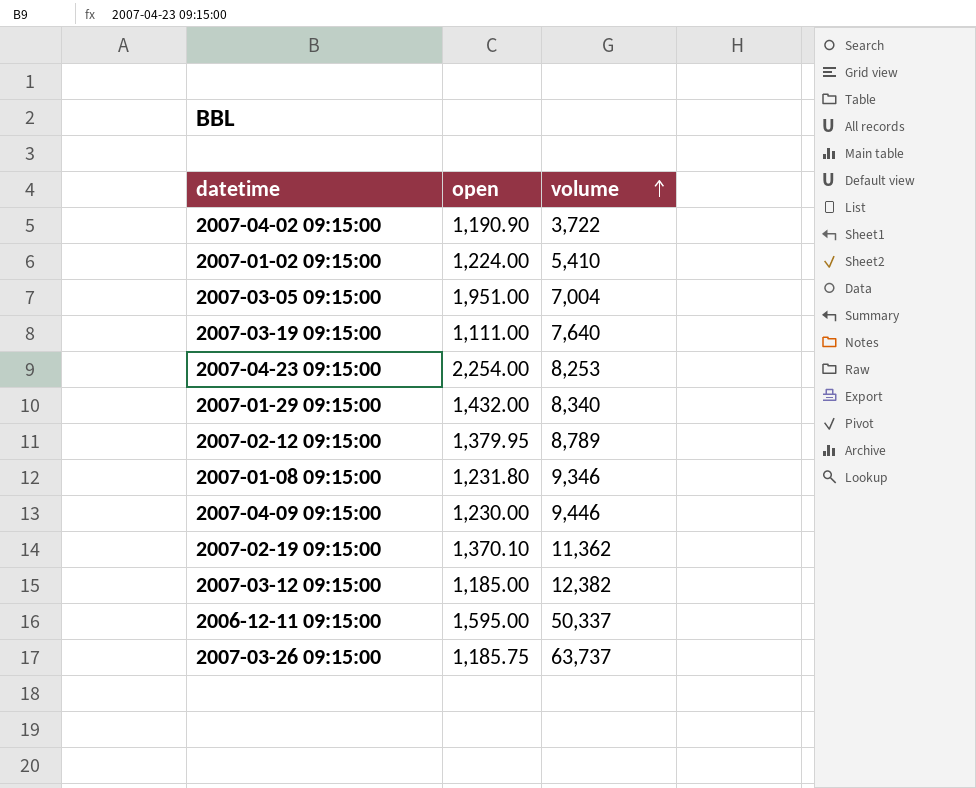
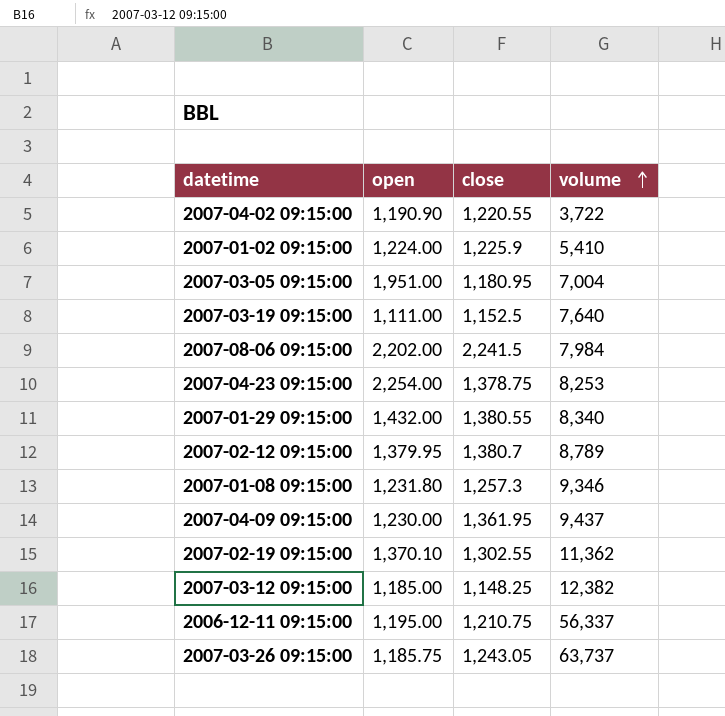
column close | position: none -> 3
row 2007-08-06 09:15:00: none -> 2,202.00 | 2,241.5 | 7,984
2007-04-09 09:15:00 | volume: 9,446 -> 9,437
2006-12-11 09:15:00 | open: 1,595.00 -> 1,195.00
2006-12-11 09:15:00 | volume: 50,337 -> 56,337

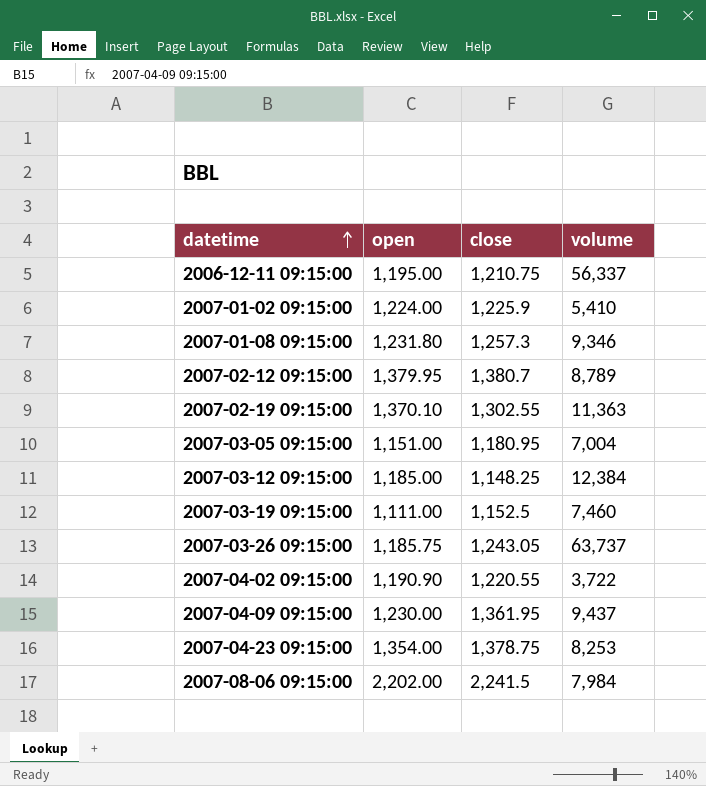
row order: volume ascending -> datetime ascending
row 2007-01-29 09:15:00: 1,432.00 | 1,380.55 | 8,340 -> none
2007-02-19 09:15:00 | volume: 11,362 -> 11,363
2007-03-05 09:15:00 | open: 1,951.00 -> 1,151.00
2007-03-12 09:15:00 | volume: 12,382 -> 12,384
2007-03-19 09:15:00 | volume: 7,640 -> 7,460
2007-04-23 09:15:00 | open: 2,254.00 -> 1,354.00

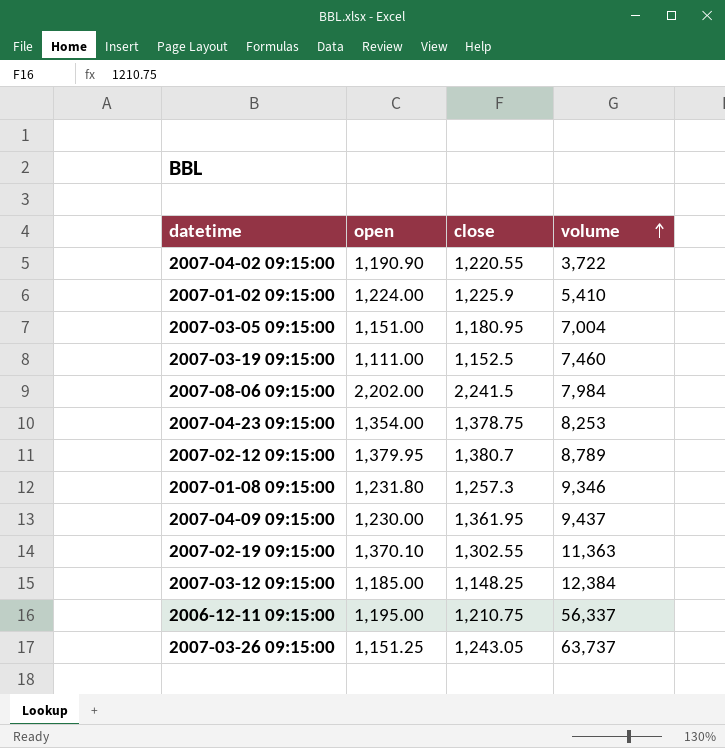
row order: datetime ascending -> volume ascending
2007-03-26 09:15:00 | open: 1,185.75 -> 1,151.25

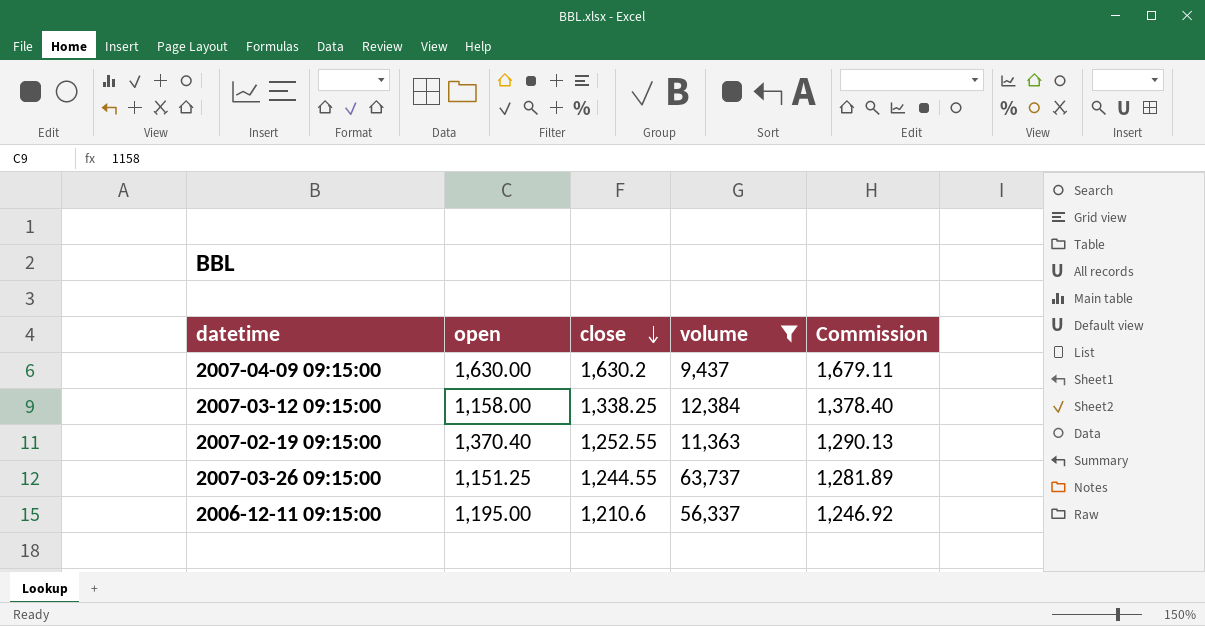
filter: none -> volume >= 9,437
row order: volume ascending -> close descending
column Commission | formula: none -> [close] * 1.03
2007-04-09 09:15:00 | open: 1,230.00 -> 1,630.00
2007-04-09 09:15:00 | close: 1,361.95 -> 1,630.2
2007-03-12 09:15:00 | open: 1,185.00 -> 1,158.00
2007-03-12 09:15:00 | close: 1,148.25 -> 1,338.25
2007-02-19 09:15:00 | open: 1,370.10 -> 1,370.40
2007-02-19 09:15:00 | close: 1,302.55 -> 1,252.55
2007-03-26 09:15:00 | close: 1,243.05 -> 1,244.55
2006-12-11 09:15:00 | close: 1,210.75 -> 1,210.6

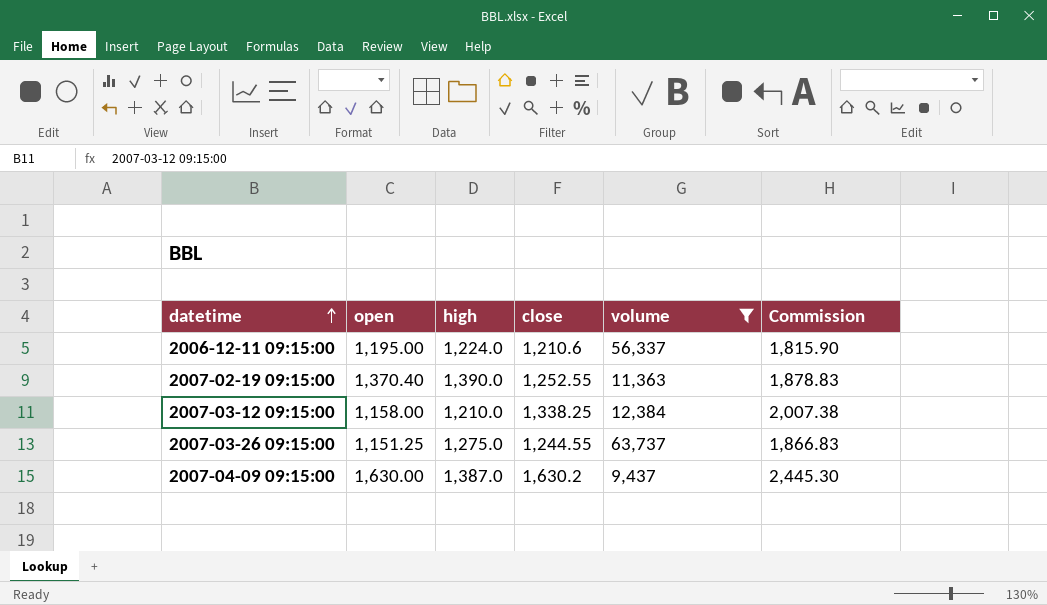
row order: close descending -> datetime ascending
column high | position: none -> 3
column Commission | formula: [close] * 1.03 -> [close] * 1.5

